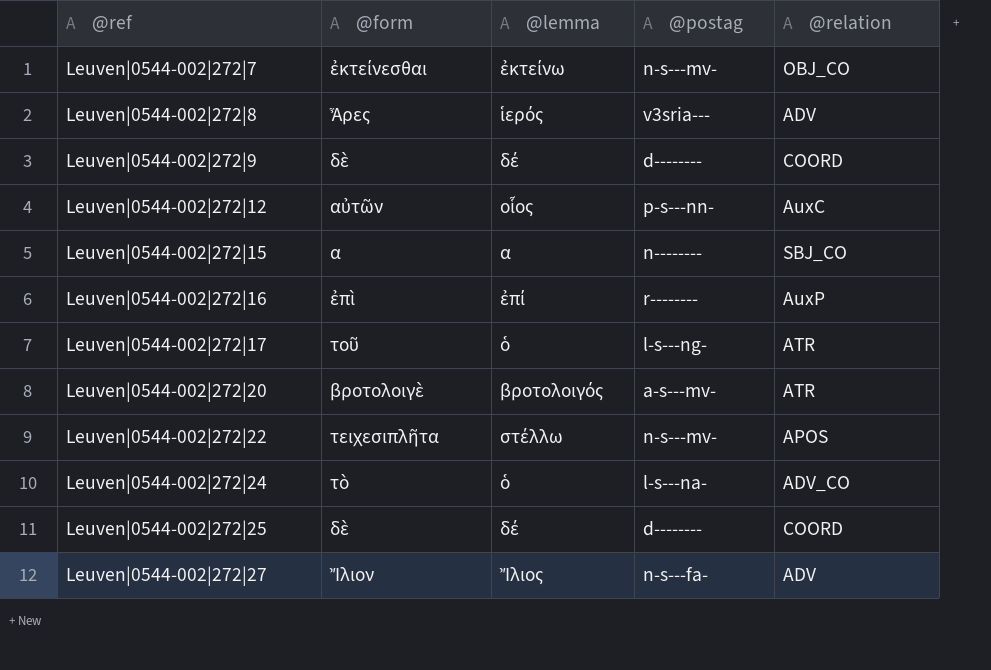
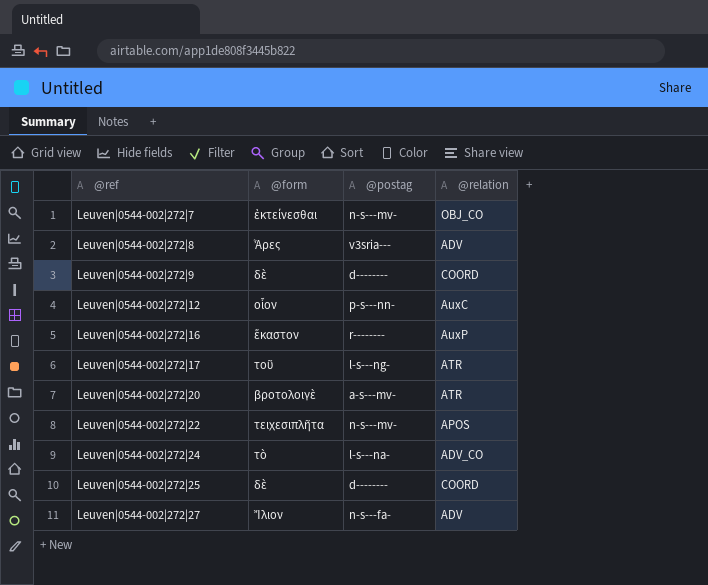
column @lemma | position: 3 -> none
row Leuven|0544-002|272|15: α | α | n-------- | SBJ_CO -> none
Leuven|0544-002|272|12 | @form: αὐτῶν -> οἷον
Leuven|0544-002|272|16 | @form: ἐπὶ -> ἕκαστον

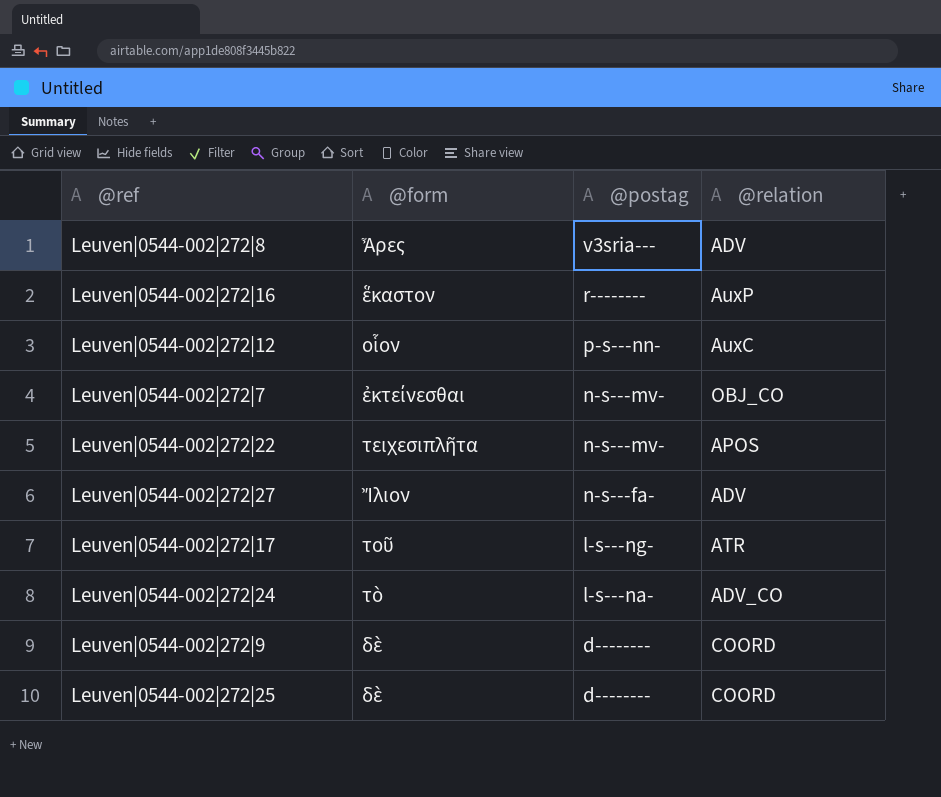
row order: @ref ascending -> @postag descending
row Leuven|0544-002|272|20: βροτολοιγὲ | a-s---mv- | ATR -> none

